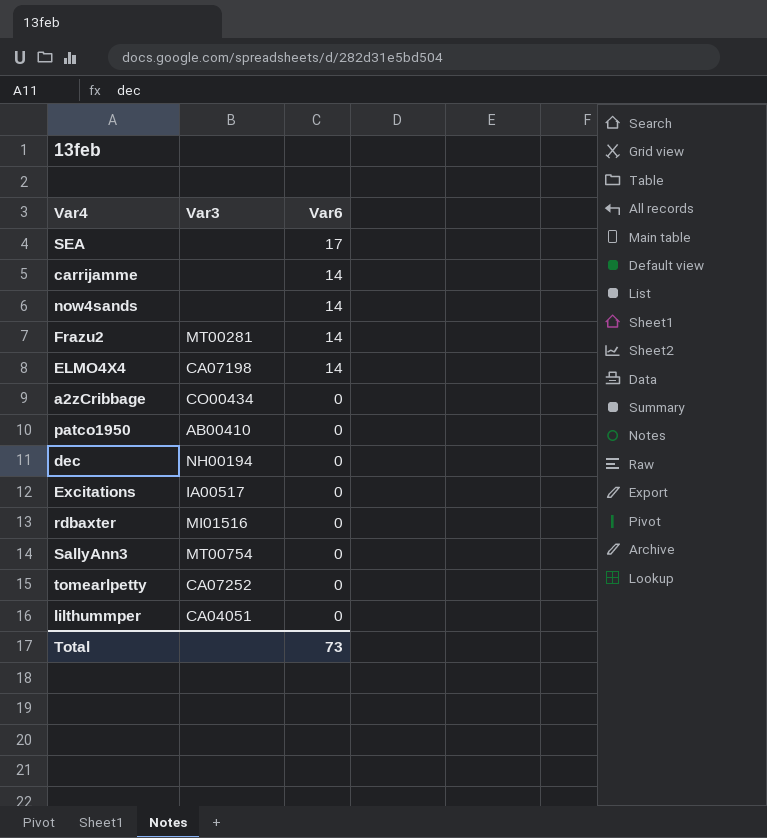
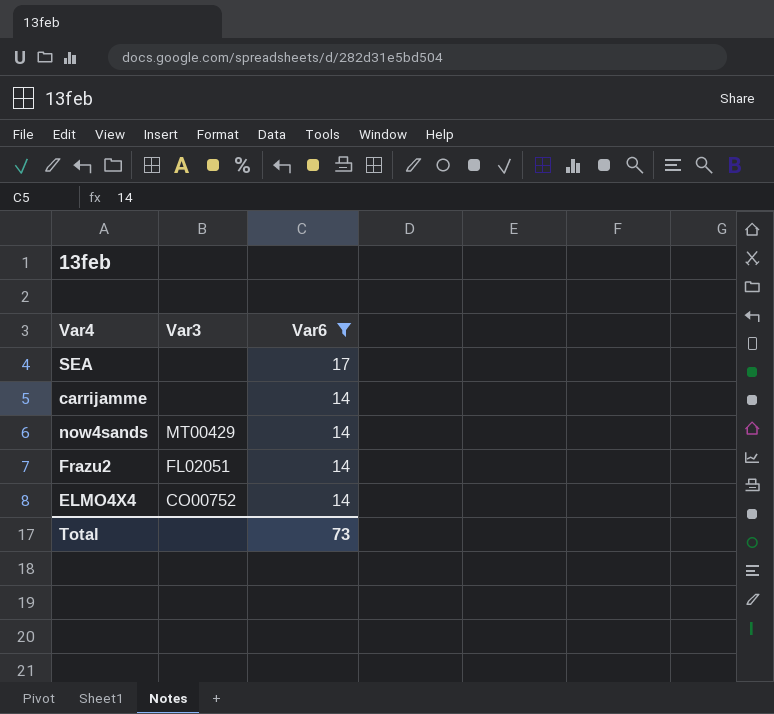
filter: none -> Var6 != 0
now4sands | Var3: none -> MT00429
Frazu2 | Var3: MT00281 -> FL02051
ELMO4X4 | Var3: CA07198 -> CO00752

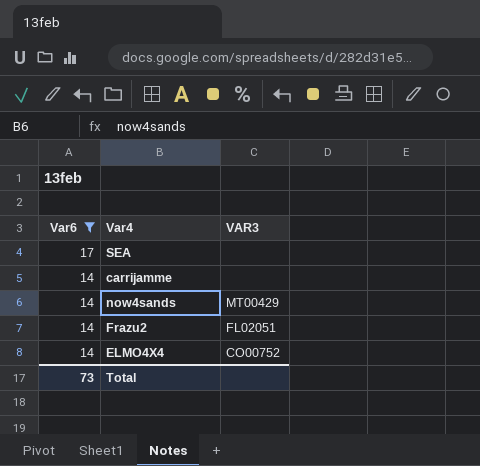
column Var6 | position: 3 -> 1
column name: Var3 -> VAR3

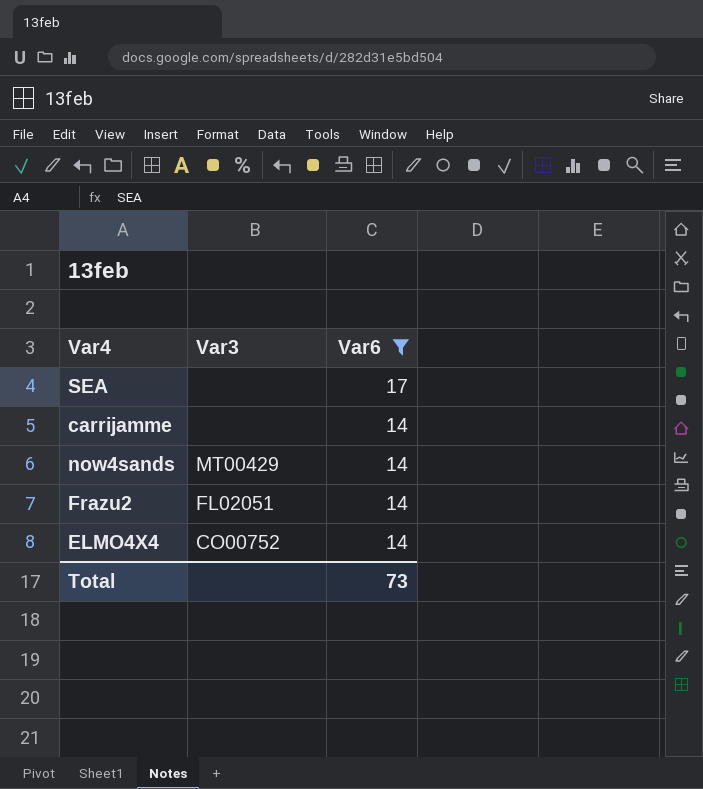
column name: VAR3 -> Var3
column Var6 | position: 1 -> 3

